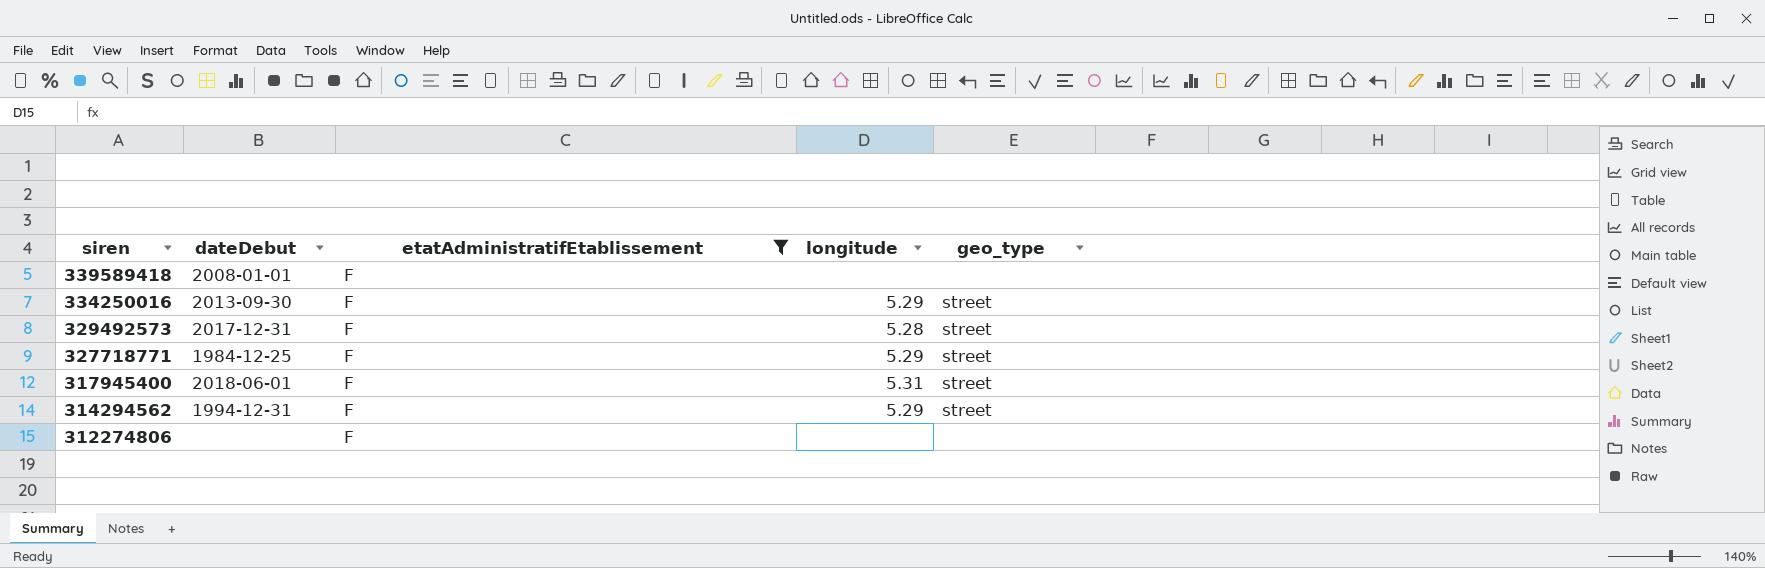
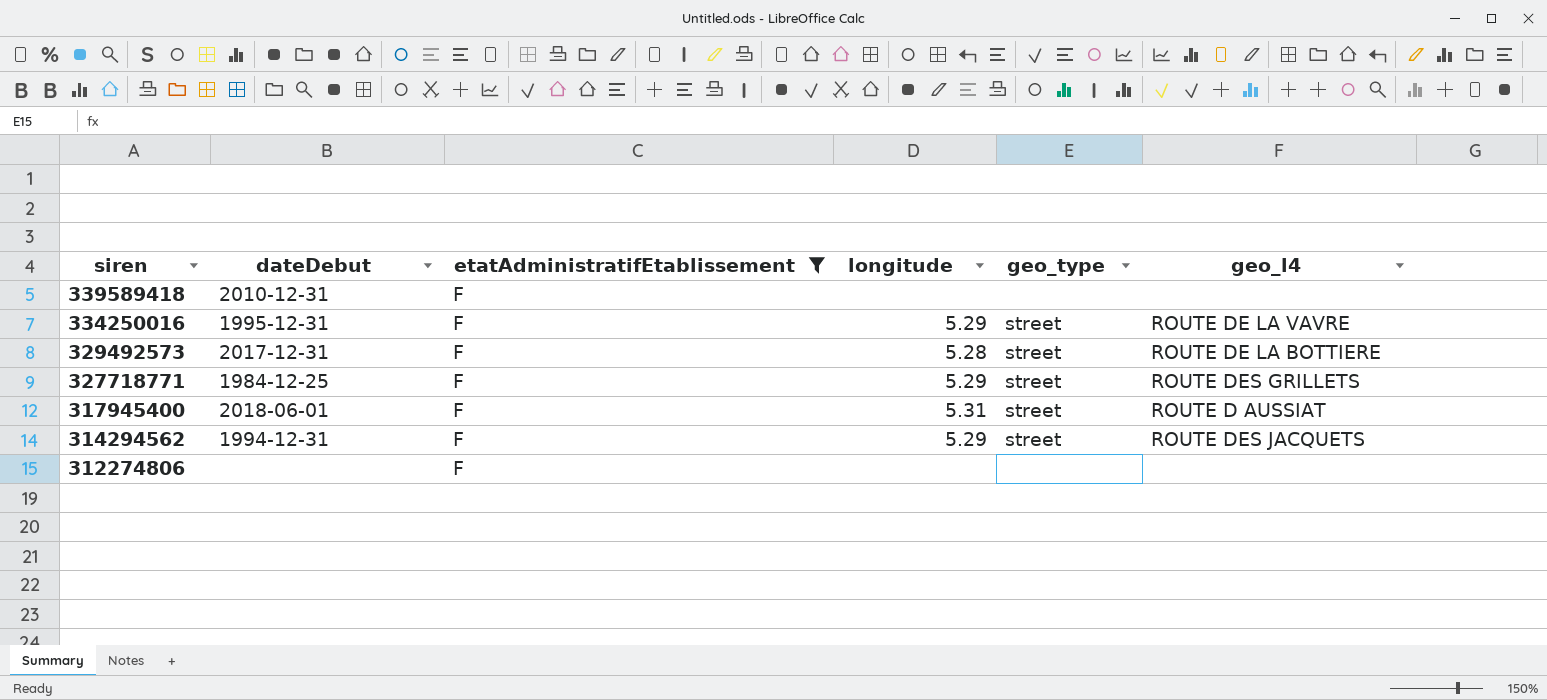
column geo_l4 | position: none -> 6
339589418 | dateDebut: 2008-01-01 -> 2010-12-31
334250016 | dateDebut: 2013-09-30 -> 1995-12-31

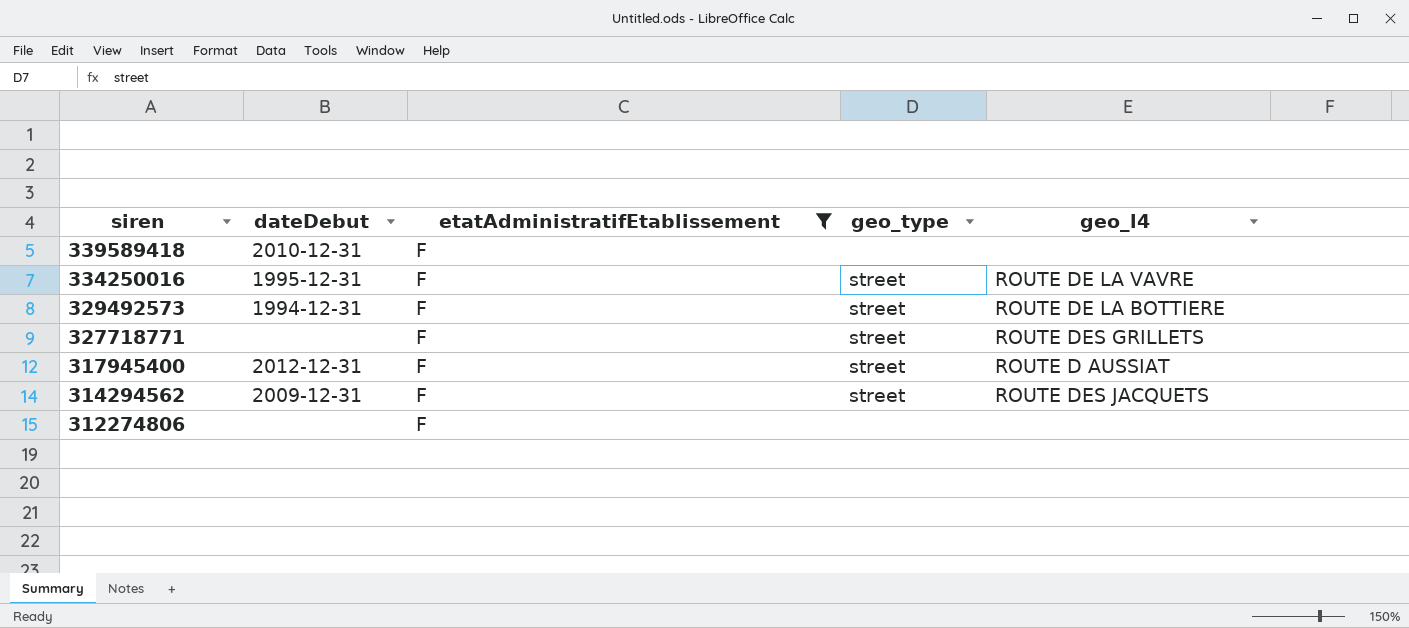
column longitude | position: 4 -> none
329492573 | dateDebut: 2017-12-31 -> 1994-12-31
327718771 | dateDebut: 1984-12-25 -> none
317945400 | dateDebut: 2018-06-01 -> 2012-12-31
314294562 | dateDebut: 1994-12-31 -> 2009-12-31

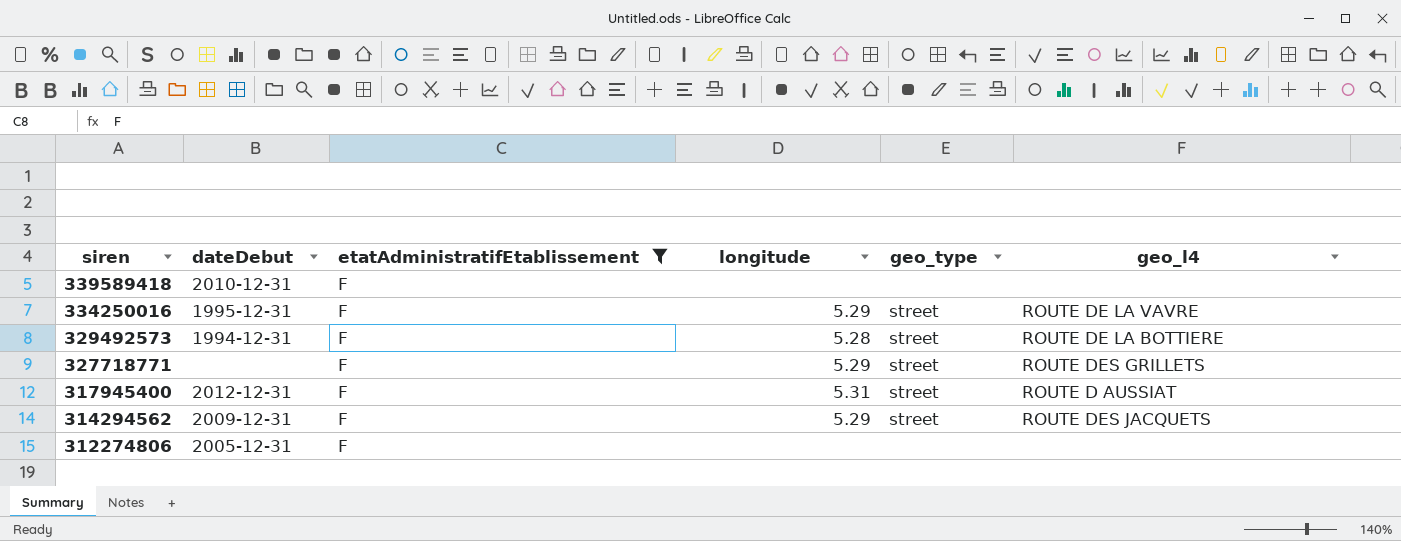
column longitude | position: none -> 4
312274806 | dateDebut: none -> 2005-12-31

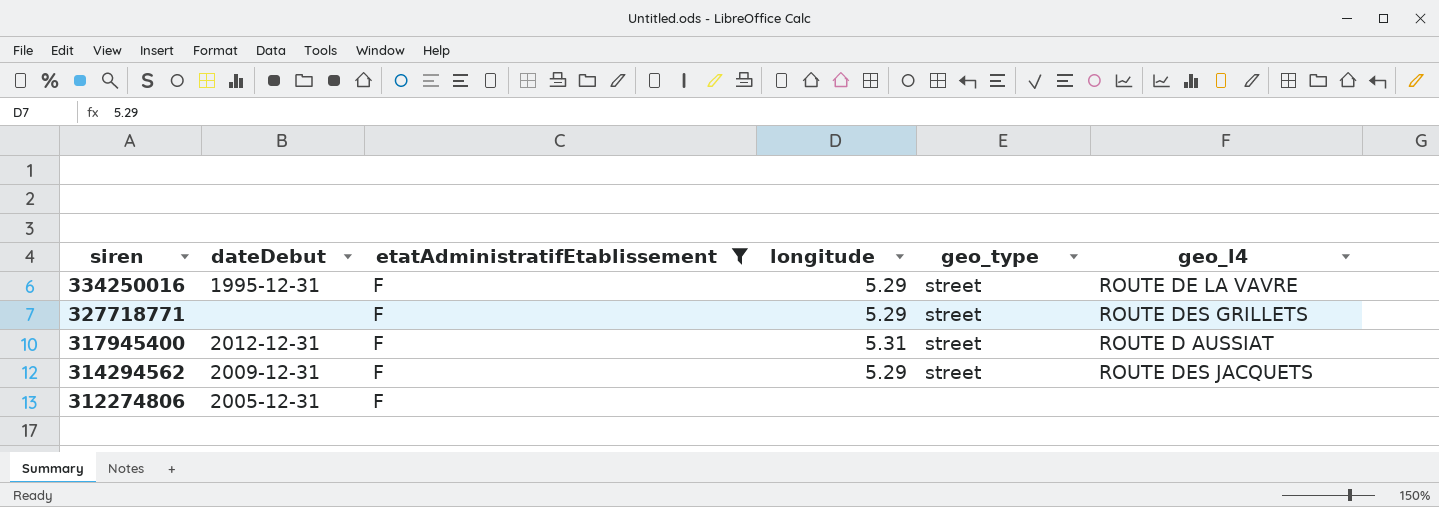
row 339589418: 2010-12-31 | F | none | none | none -> none
row 329492573: 1994-12-31 | F | 5.28 | street | ROUTE DE LA BOTTIERE -> none

